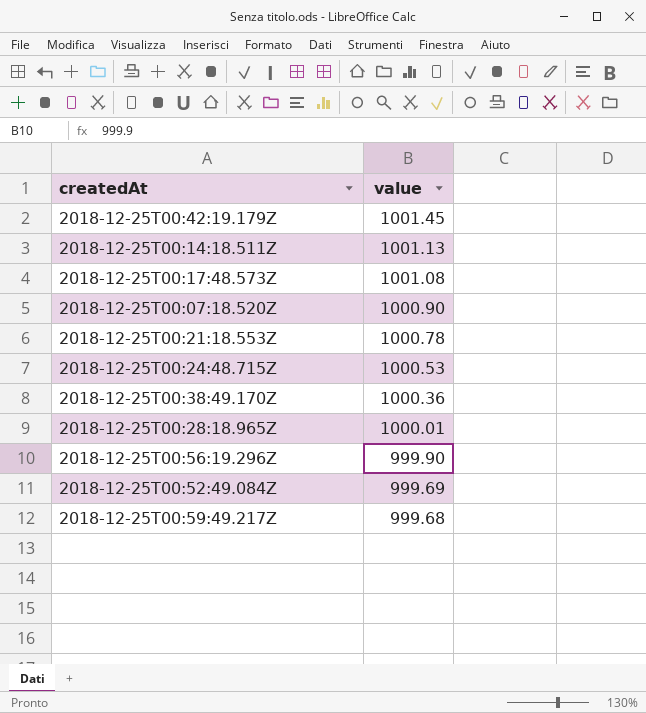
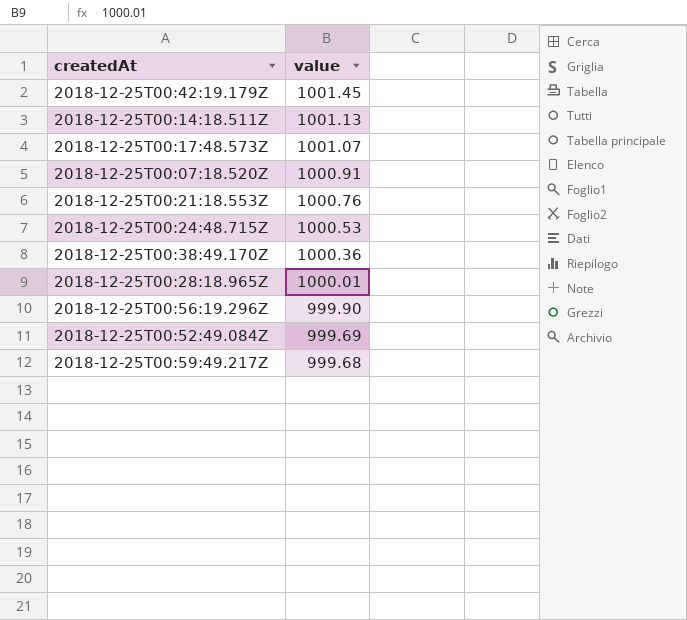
2018-12-25T00:17:48.573Z | value: 1001.08 -> 1001.07
2018-12-25T00:07:18.520Z | value: 1000.90 -> 1000.91
2018-12-25T00:21:18.553Z | value: 1000.78 -> 1000.76

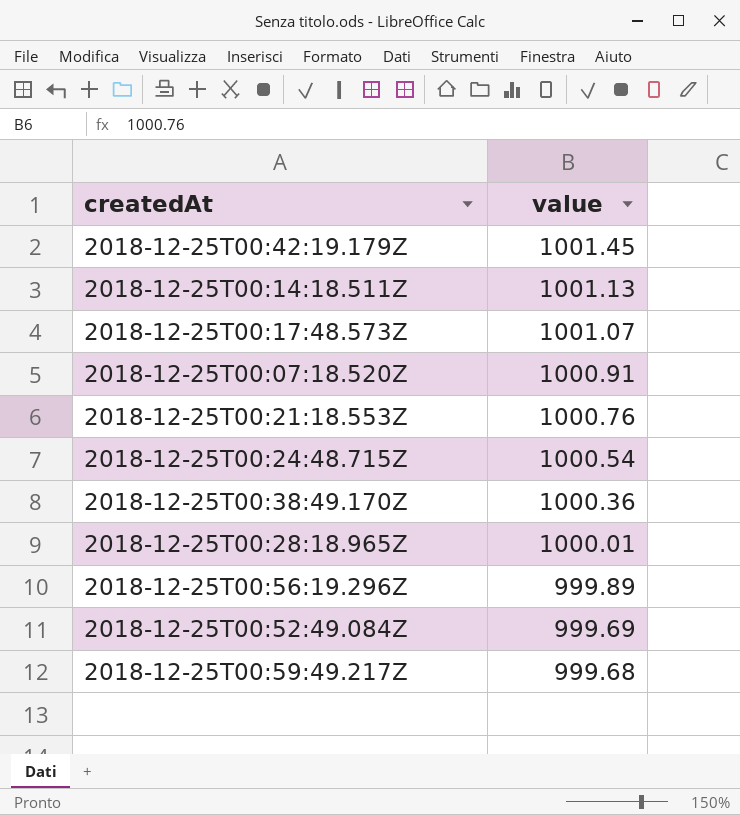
2018-12-25T00:24:48.715Z | value: 1000.53 -> 1000.54
2018-12-25T00:56:19.296Z | value: 999.90 -> 999.89

